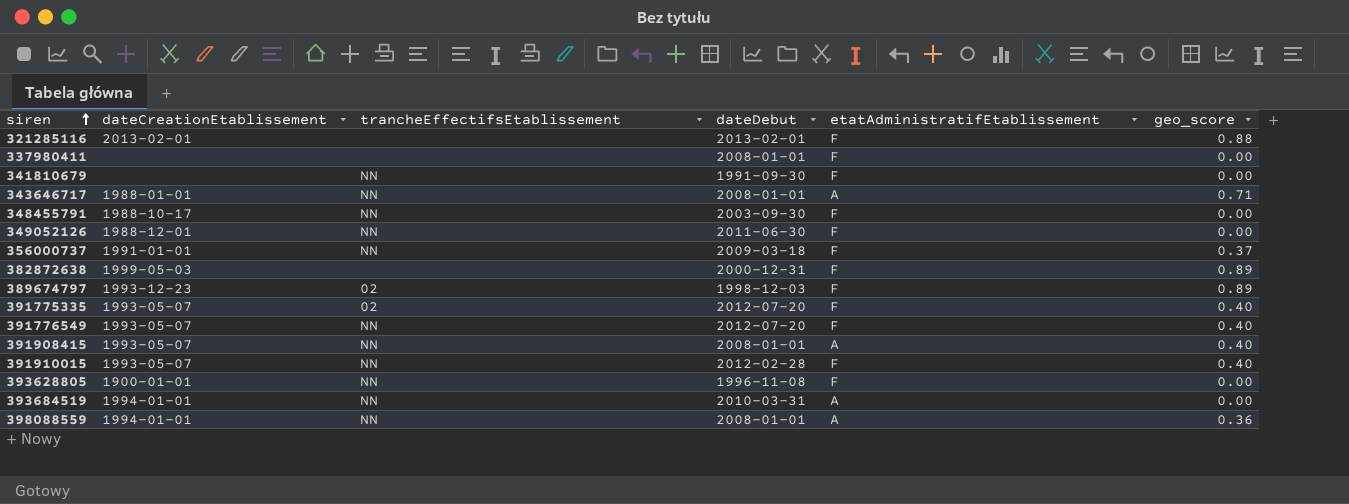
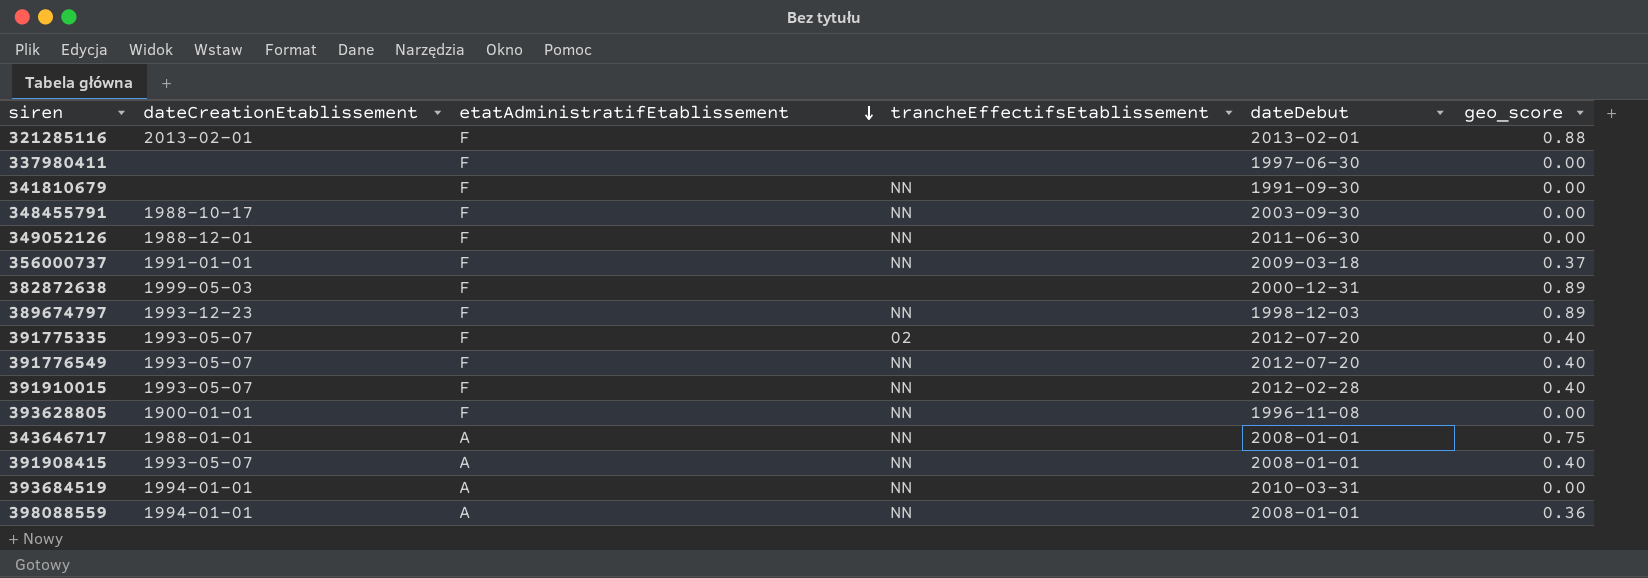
row order: siren ascending -> etatAdministratifEtablissement descending
column etatAdministratifEtablissement | position: 5 -> 3
337980411 | dateDebut: 2008-01-01 -> 1997-06-30
389674797 | trancheEffectifsEtablissement: 02 -> NN
343646717 | geo_score: 0.71 -> 0.75

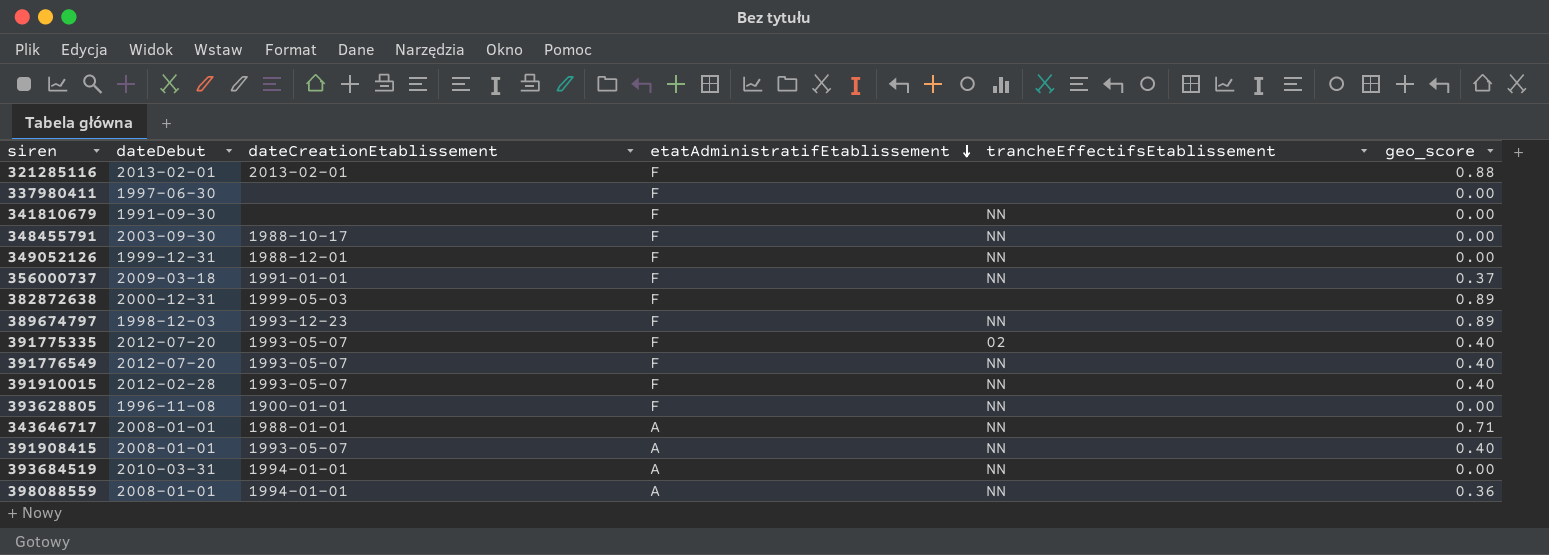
column dateDebut | position: 5 -> 2
349052126 | dateDebut: 2011-06-30 -> 1999-12-31
343646717 | geo_score: 0.75 -> 0.71

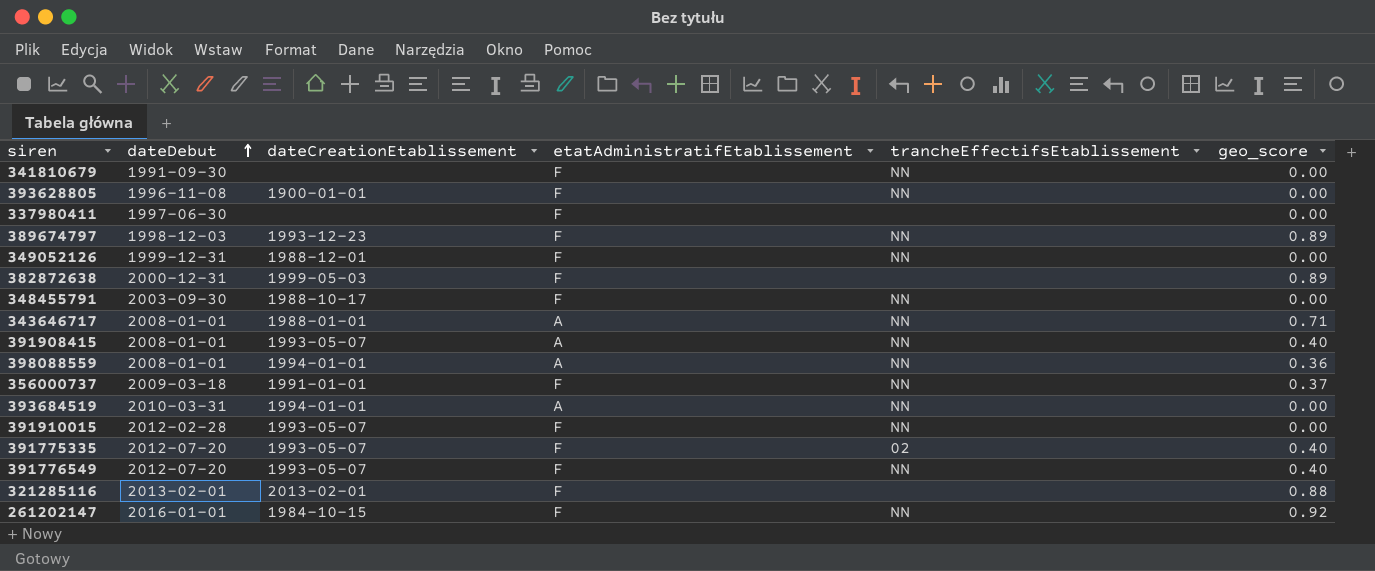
row order: etatAdministratifEtablissement descending -> dateDebut ascending
391910015 | geo_score: 0.40 -> 0.00
row 261202147: none -> 2016-01-01 | 1984-10-15 | F | NN | 0.92

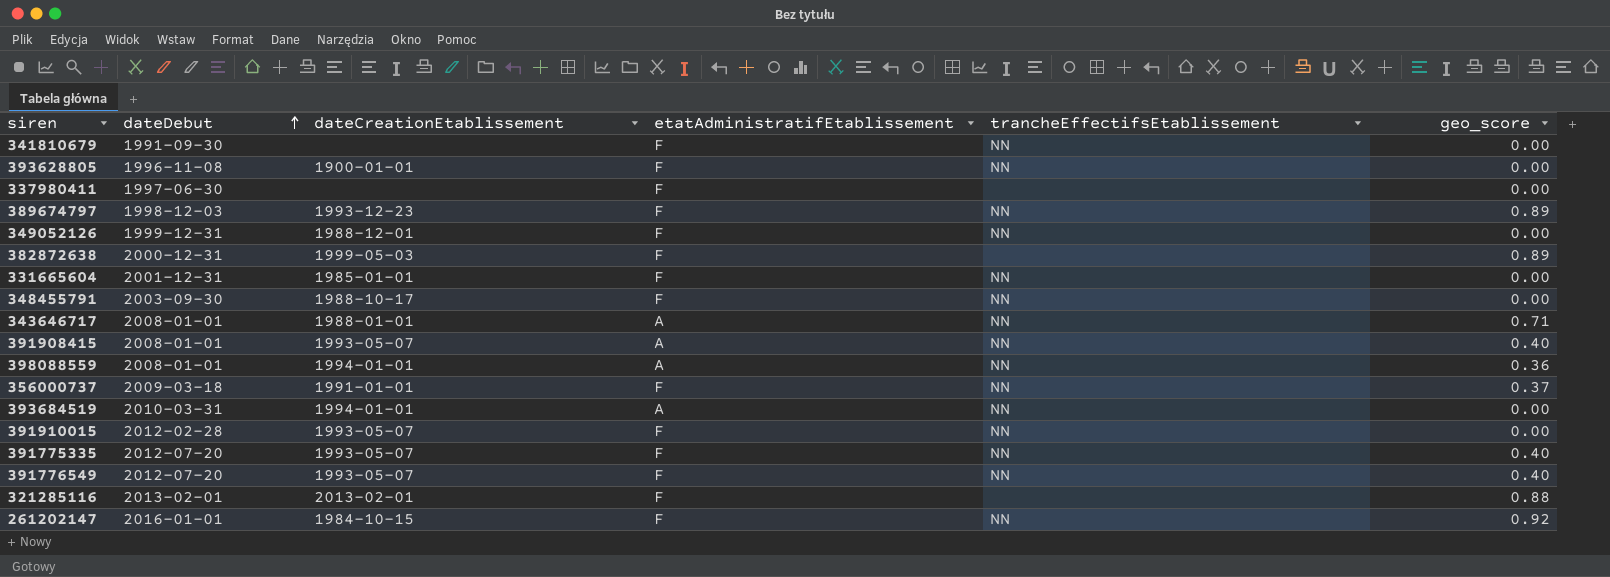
row 331665604: none -> 2001-12-31 | 1985-01-01 | F | NN | 0.00
391775335 | trancheEffectifsEtablissement: 02 -> NN

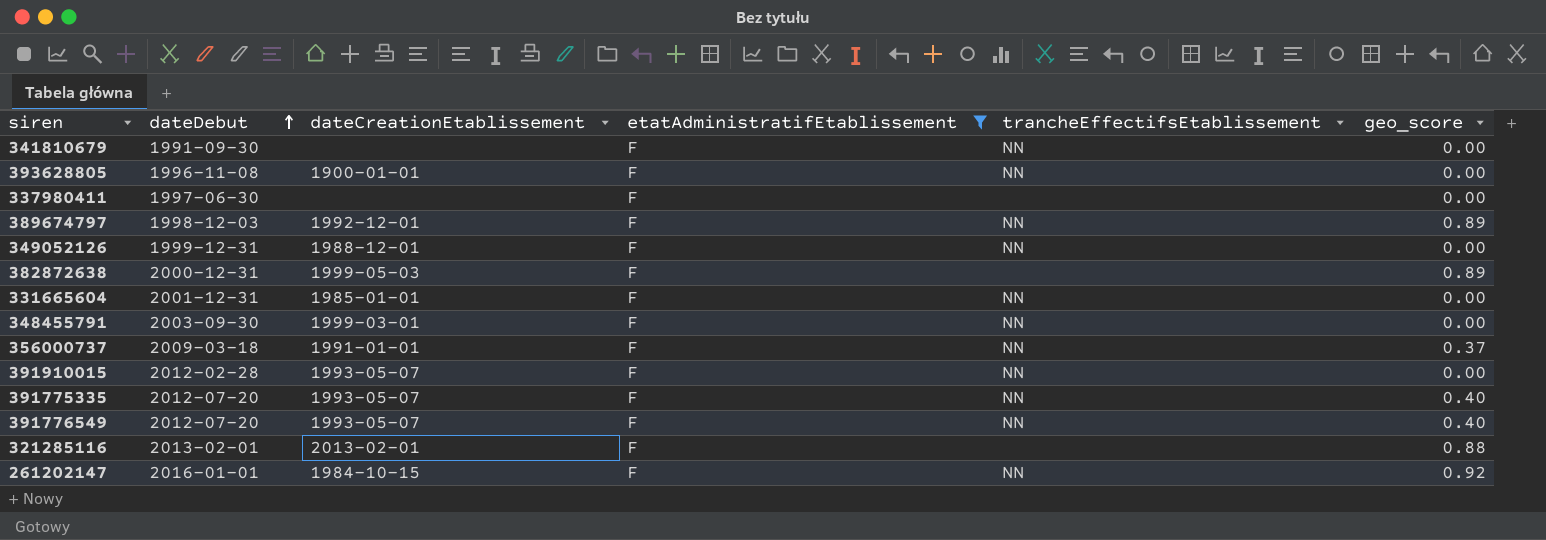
filter: none -> etatAdministratifEtablissement = F
389674797 | dateCreationEtablissement: 1993-12-23 -> 1992-12-01
348455791 | dateCreationEtablissement: 1988-10-17 -> 1999-03-01

